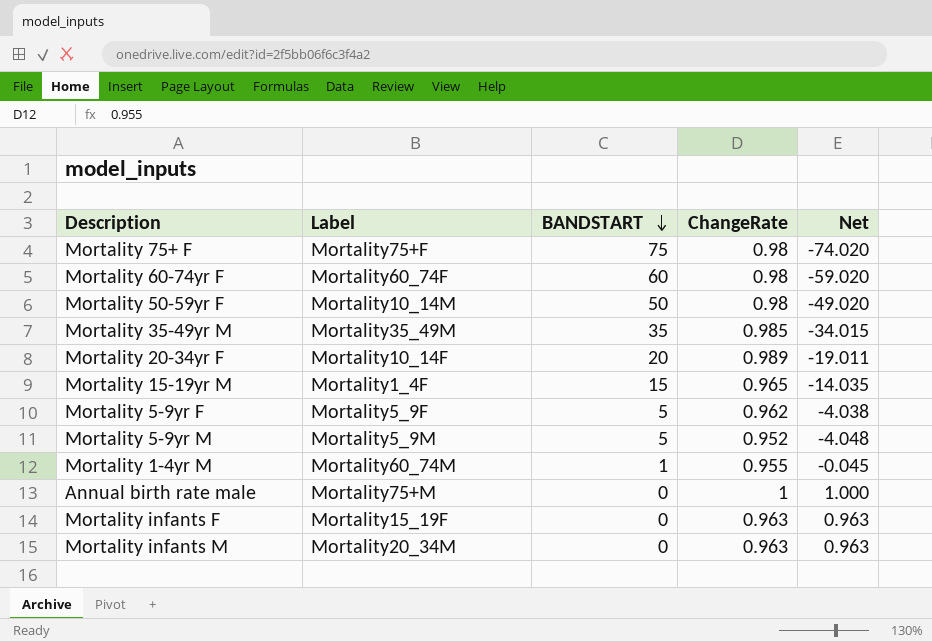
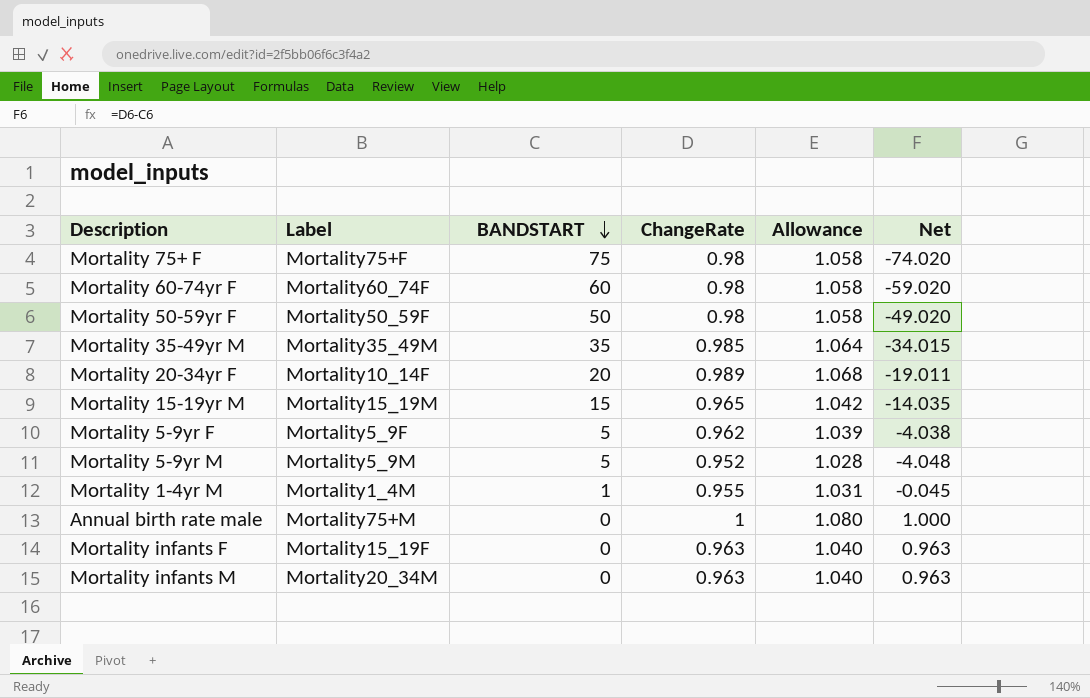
column Allowance | formula: none -> [ChangeRate] * 1.08
Mortality 50-59yr F | Label: Mortality10_14M -> Mortality50_59F
Mortality 15-19yr M | Label: Mortality1_4F -> Mortality15_19M
Mortality 1-4yr M | Label: Mortality60_74M -> Mortality1_4M

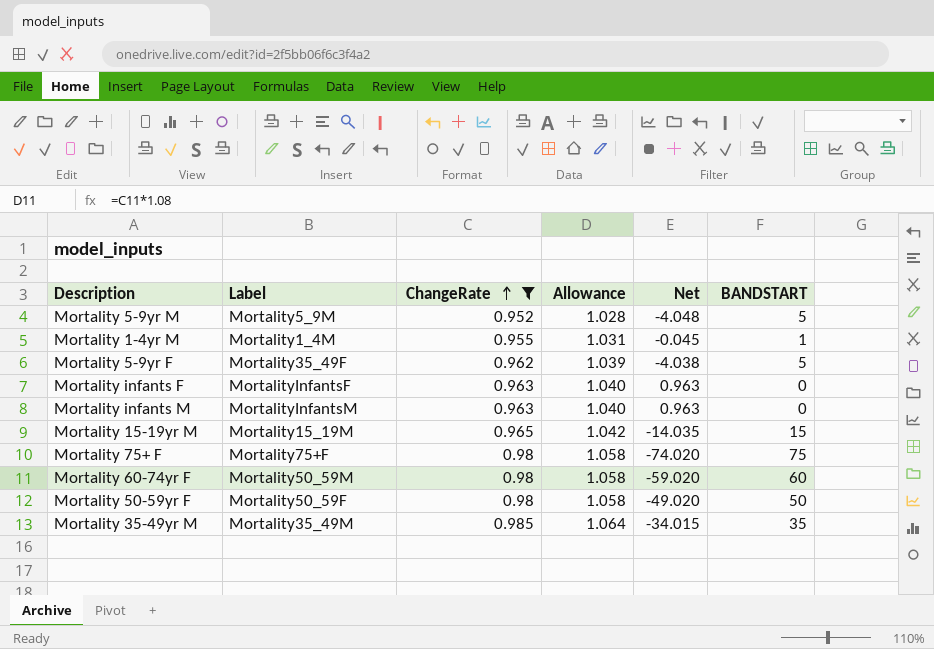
filter: none -> ChangeRate <= 0.985
row order: BANDSTART descending -> ChangeRate ascending
column BANDSTART | position: 3 -> 6
Mortality 5-9yr F | Label: Mortality5_9F -> Mortality35_49F
Mortality infants F | Label: Mortality15_19F -> MortalityInfantsF
Mortality infants M | Label: Mortality20_34M -> MortalityInfantsM
Mortality 60-74yr F | Label: Mortality60_74F -> Mortality50_59M

